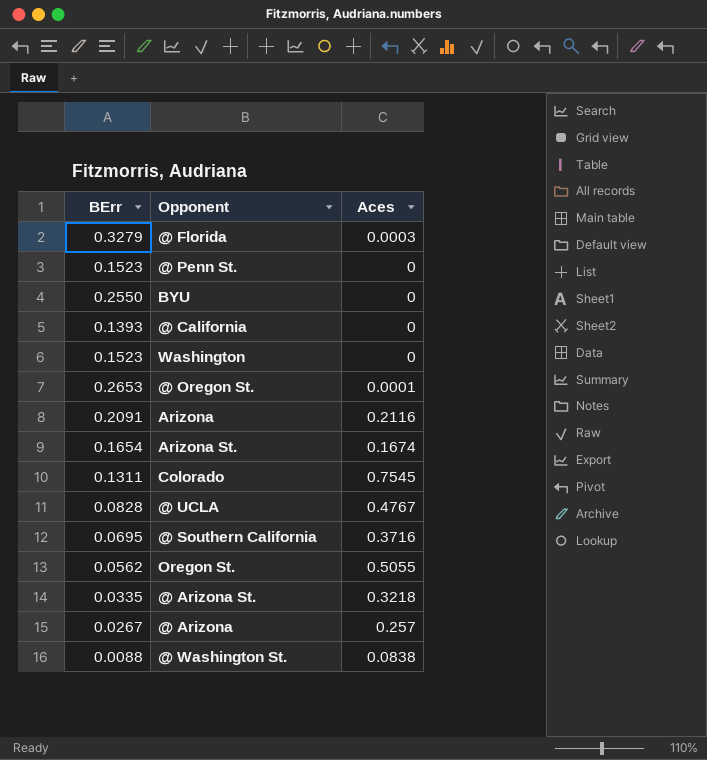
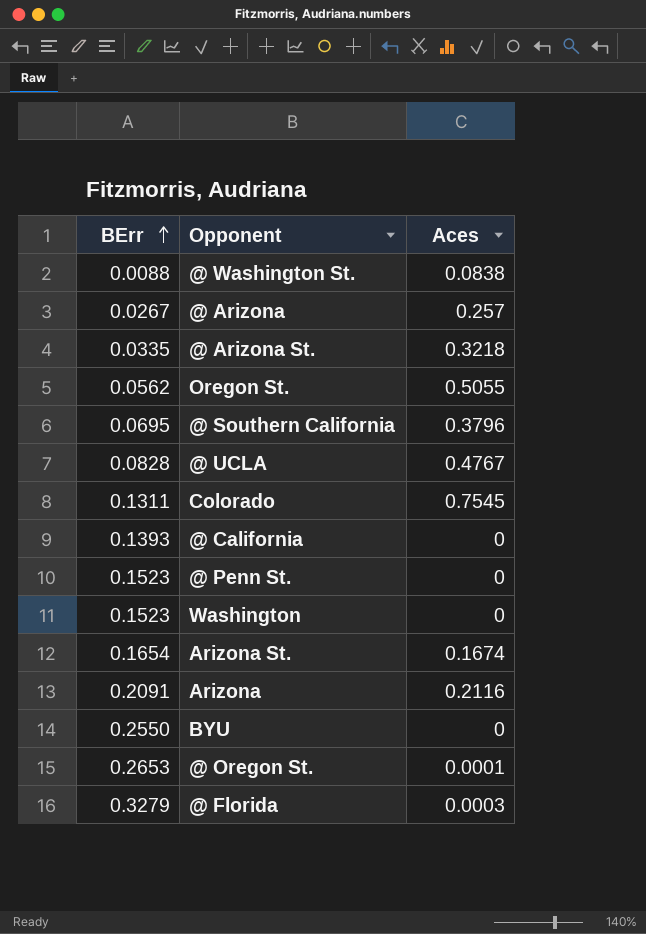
row order: none -> BErr ascending
@ Southern California | Aces: 0.3716 -> 0.3796

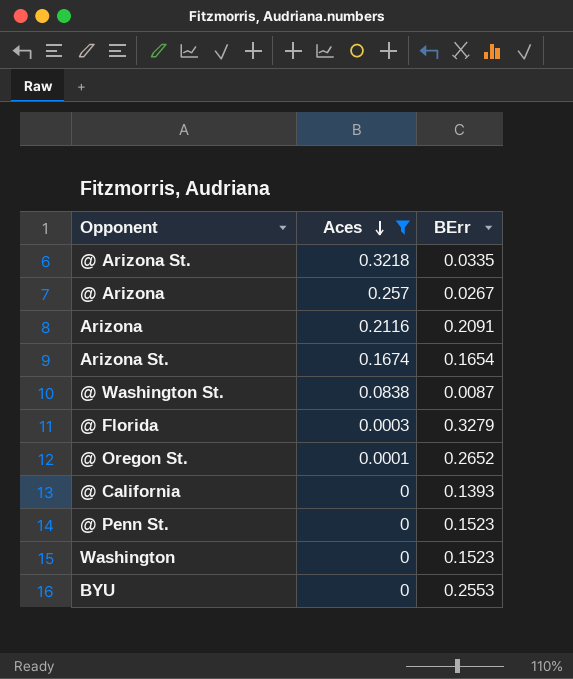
filter: none -> Aces <= 0.3218
row order: BErr ascending -> Aces descending
column BErr | position: 1 -> 3
@ Washington St. | BErr: 0.0088 -> 0.0087
@ Oregon St. | BErr: 0.2653 -> 0.2652
BYU | BErr: 0.2550 -> 0.2553

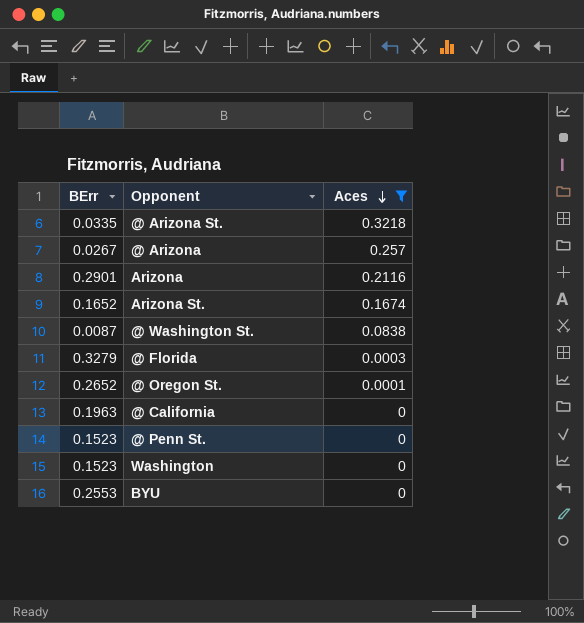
column BErr | position: 3 -> 1
Arizona | BErr: 0.2091 -> 0.2901
Arizona St. | BErr: 0.1654 -> 0.1652
@ California | BErr: 0.1393 -> 0.1963

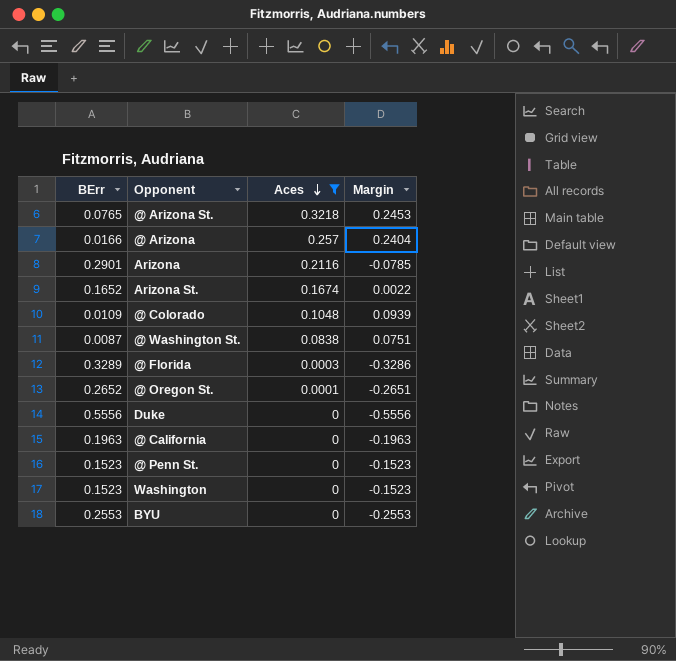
column Margin | formula: none -> [Aces] - [BErr]
@ Arizona St. | BErr: 0.0335 -> 0.0765
@ Arizona | BErr: 0.0267 -> 0.0166
row @ Colorado: none -> 0.0109 | 0.1048 | 0.0939
@ Florida | BErr: 0.3279 -> 0.3289
row Duke: none -> 0.5556 | 0 | -0.5556

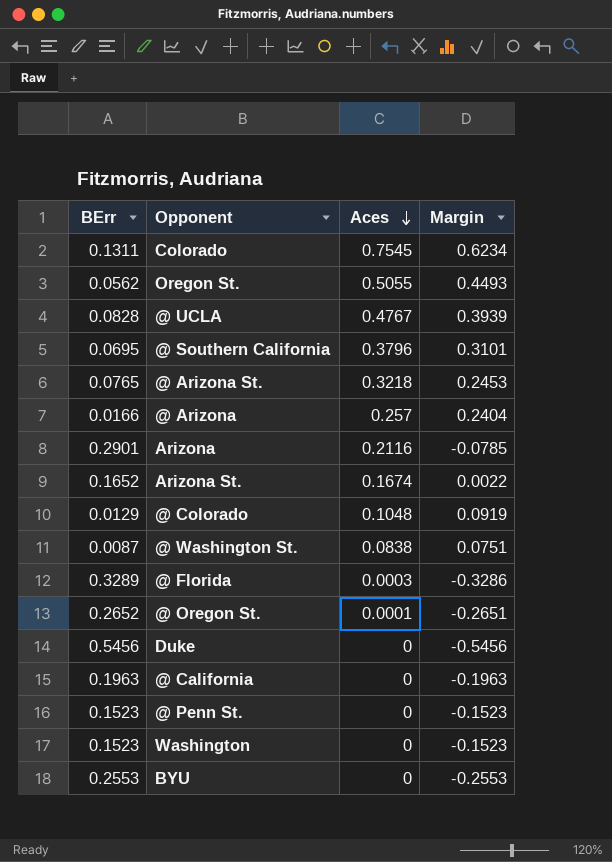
filter: Aces <= 0.3218 -> none
@ Colorado | BErr: 0.0109 -> 0.0129
@ Colorado | Margin: 0.0939 -> 0.0919
Duke | BErr: 0.5556 -> 0.5456
Duke | Margin: -0.5556 -> -0.5456

